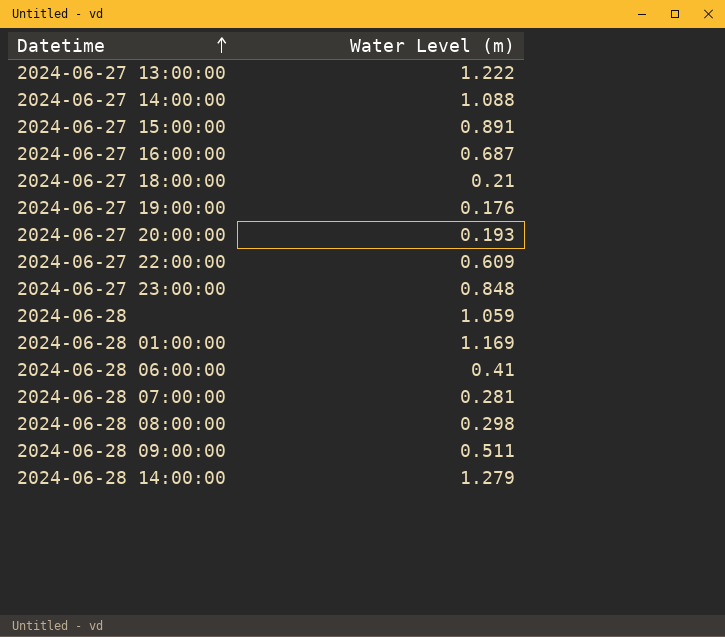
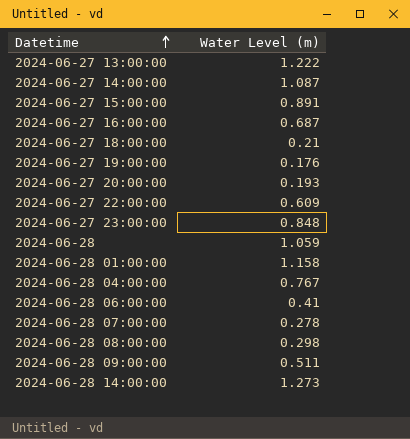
2024-06-27 14:00:00 | Water Level (m): 1.088 -> 1.087
2024-06-28 01:00:00 | Water Level (m): 1.169 -> 1.158
row 2024-06-28 04:00:00: none -> 0.767
2024-06-28 07:00:00 | Water Level (m): 0.281 -> 0.278
2024-06-28 14:00:00 | Water Level (m): 1.279 -> 1.273

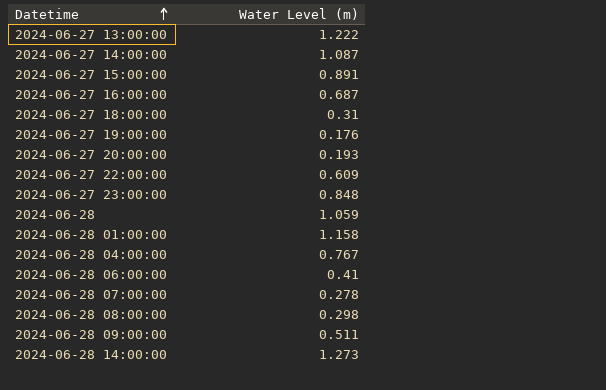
2024-06-27 18:00:00 | Water Level (m): 0.21 -> 0.31

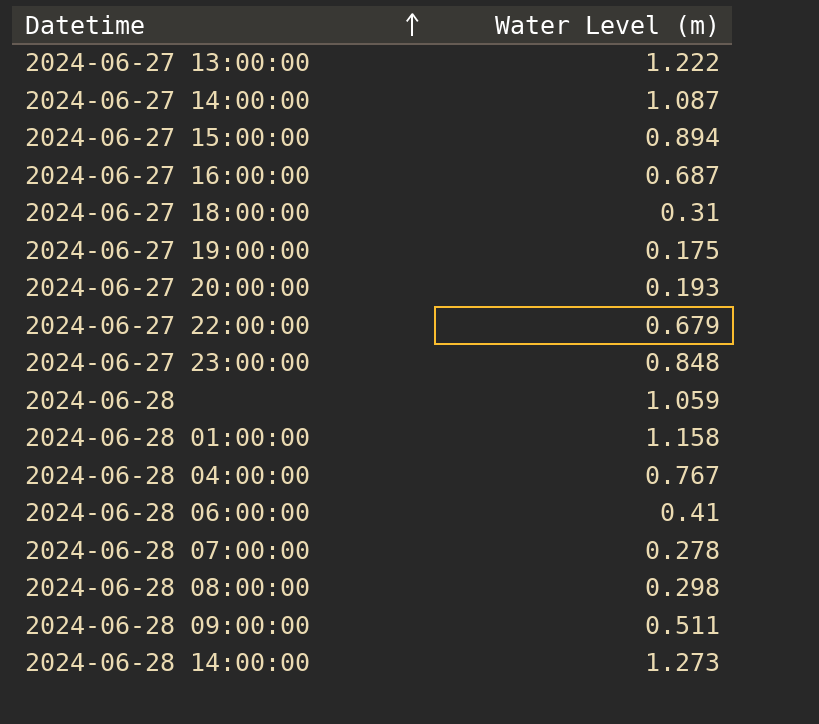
2024-06-27 15:00:00 | Water Level (m): 0.891 -> 0.894
2024-06-27 19:00:00 | Water Level (m): 0.176 -> 0.175
2024-06-27 22:00:00 | Water Level (m): 0.609 -> 0.679

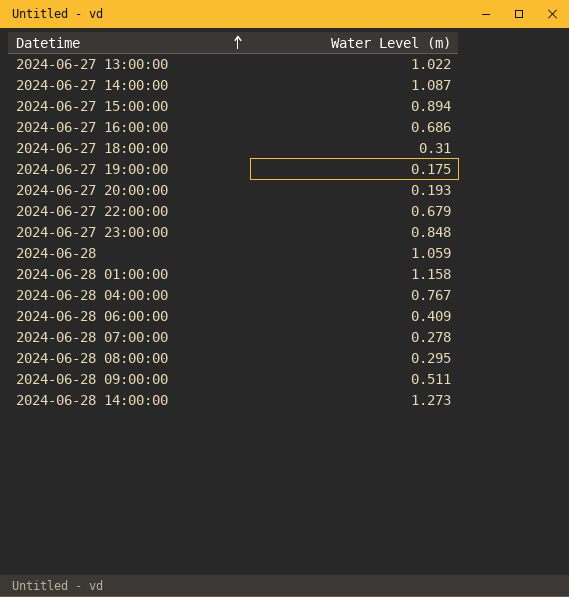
2024-06-27 13:00:00 | Water Level (m): 1.222 -> 1.022
2024-06-27 16:00:00 | Water Level (m): 0.687 -> 0.686
2024-06-28 06:00:00 | Water Level (m): 0.41 -> 0.409
2024-06-28 08:00:00 | Water Level (m): 0.298 -> 0.295

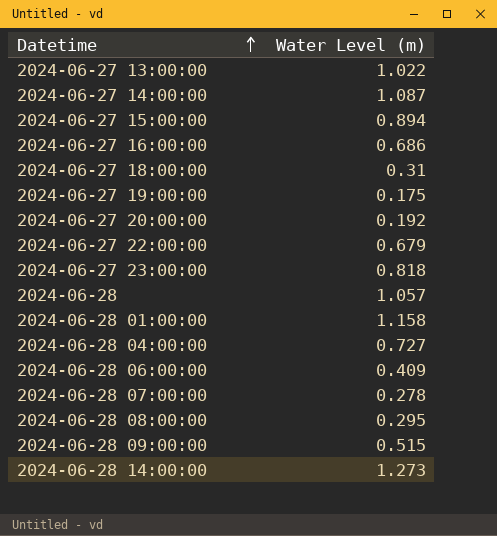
2024-06-27 20:00:00 | Water Level (m): 0.193 -> 0.192
2024-06-27 23:00:00 | Water Level (m): 0.848 -> 0.818
2024-06-28 | Water Level (m): 1.059 -> 1.057
2024-06-28 04:00:00 | Water Level (m): 0.767 -> 0.727
2024-06-28 09:00:00 | Water Level (m): 0.511 -> 0.515

